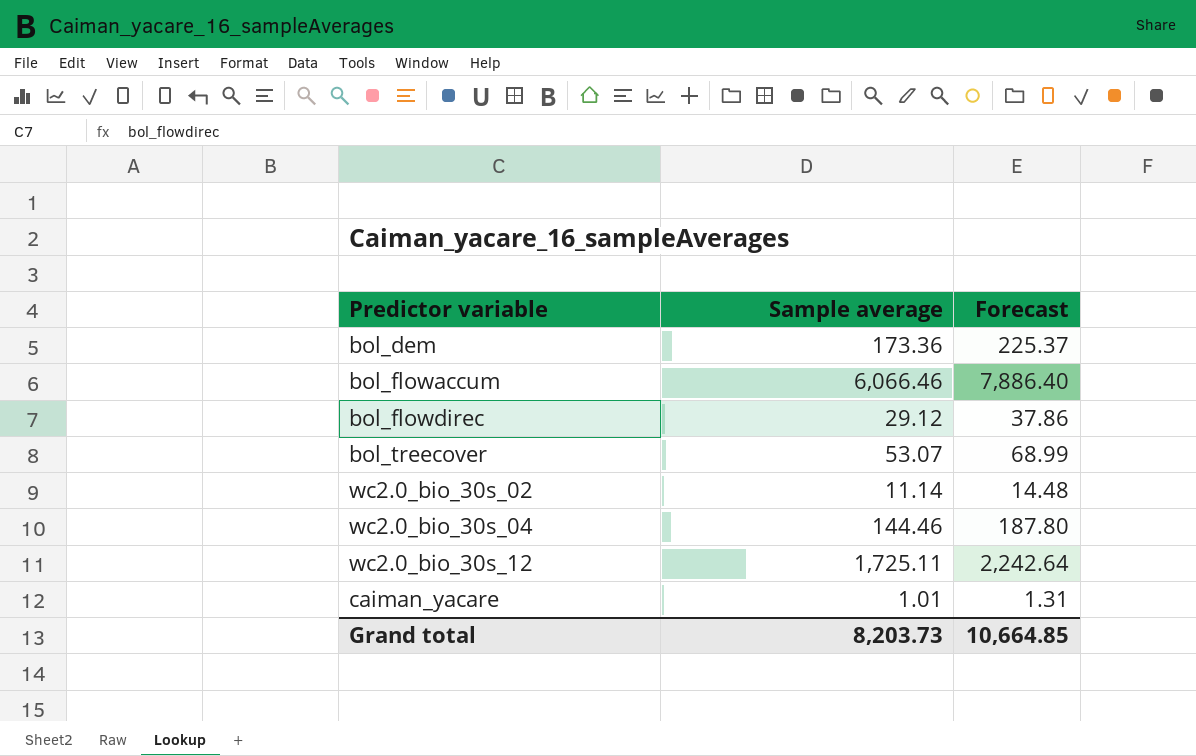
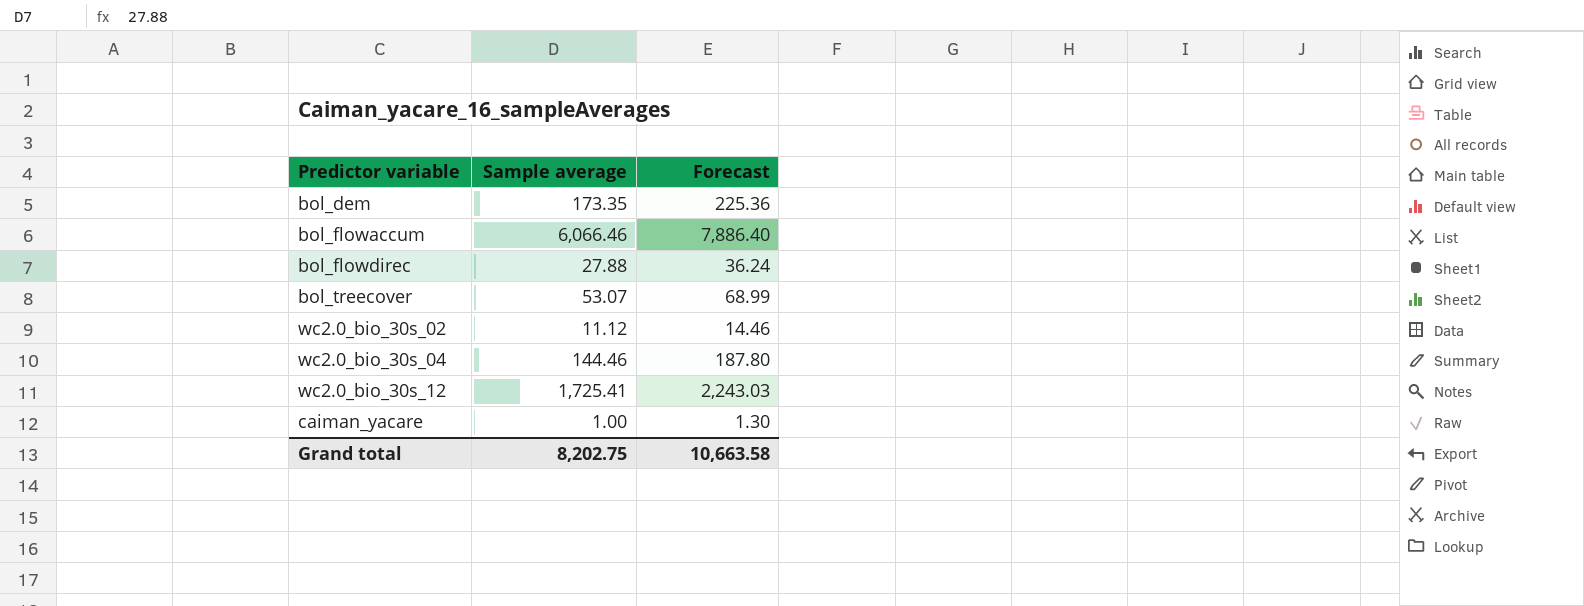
bol_dem | Sample average: 173.36 -> 173.35
bol_dem | Forecast: 225.37 -> 225.36
bol_flowdirec | Sample average: 29.12 -> 27.88
bol_flowdirec | Forecast: 37.86 -> 36.24
wc2.0_bio_30s_02 | Sample average: 11.14 -> 11.12
wc2.0_bio_30s_02 | Forecast: 14.48 -> 14.46
wc2.0_bio_30s_12 | Sample average: 1,725.11 -> 1,725.41
wc2.0_bio_30s_12 | Forecast: 2,242.64 -> 2,243.03
caiman_yacare | Sample average: 1.01 -> 1.00
caiman_yacare | Forecast: 1.31 -> 1.30
Grand total | Sample average: 8,203.73 -> 8,202.75
Grand total | Forecast: 10,664.85 -> 10,663.58

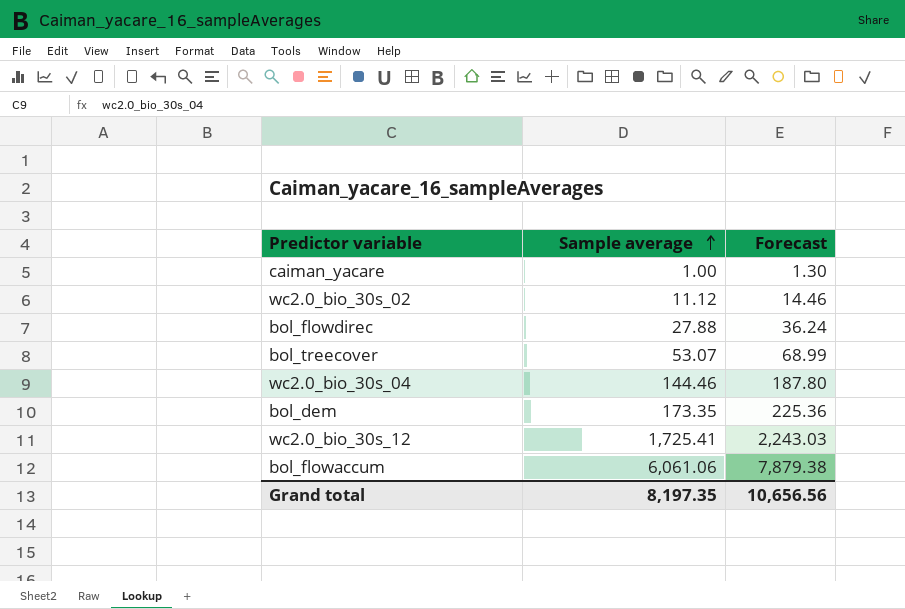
row order: none -> Sample average ascending
bol_flowaccum | Sample average: 6,066.46 -> 6,061.06
bol_flowaccum | Forecast: 7,886.40 -> 7,879.38
Grand total | Sample average: 8,202.75 -> 8,197.35
Grand total | Forecast: 10,663.58 -> 10,656.56

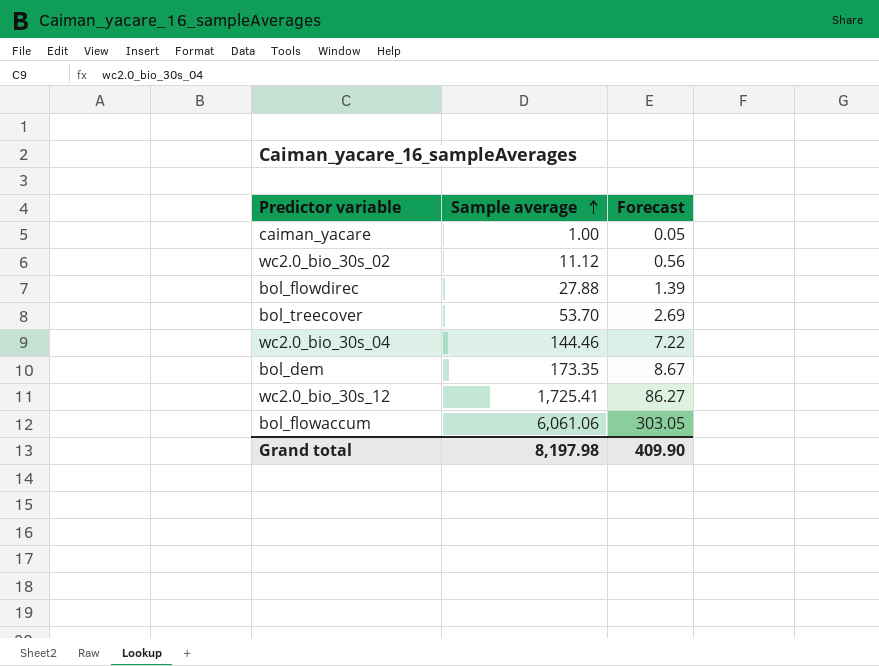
column Forecast | formula: [Sample average] * 1.3 -> [Sample average] * 0.05
bol_treecover | Sample average: 53.07 -> 53.70
Grand total | Sample average: 8,197.35 -> 8,197.98
Grand total | Forecast: 10,656.56 -> 409.90

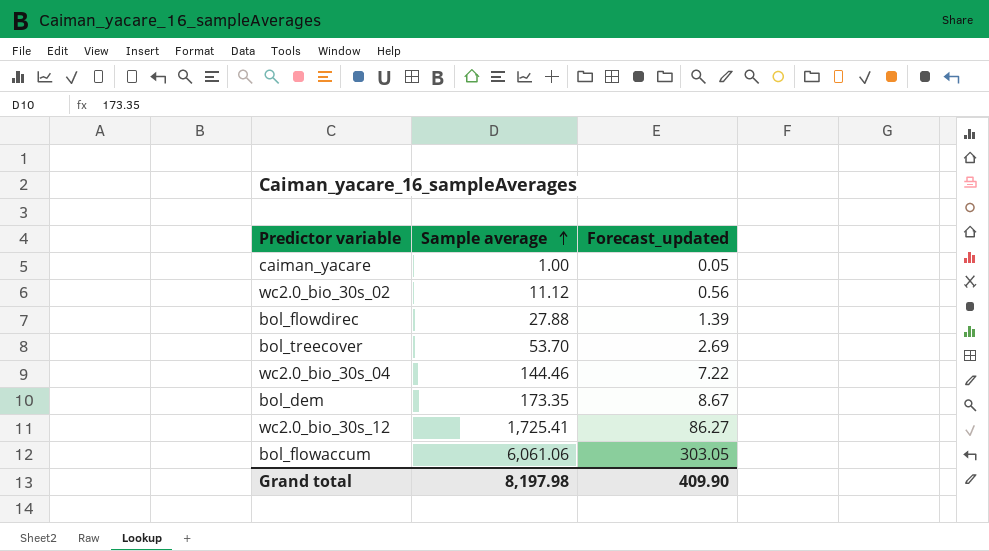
column name: Forecast -> Forecast_updated

